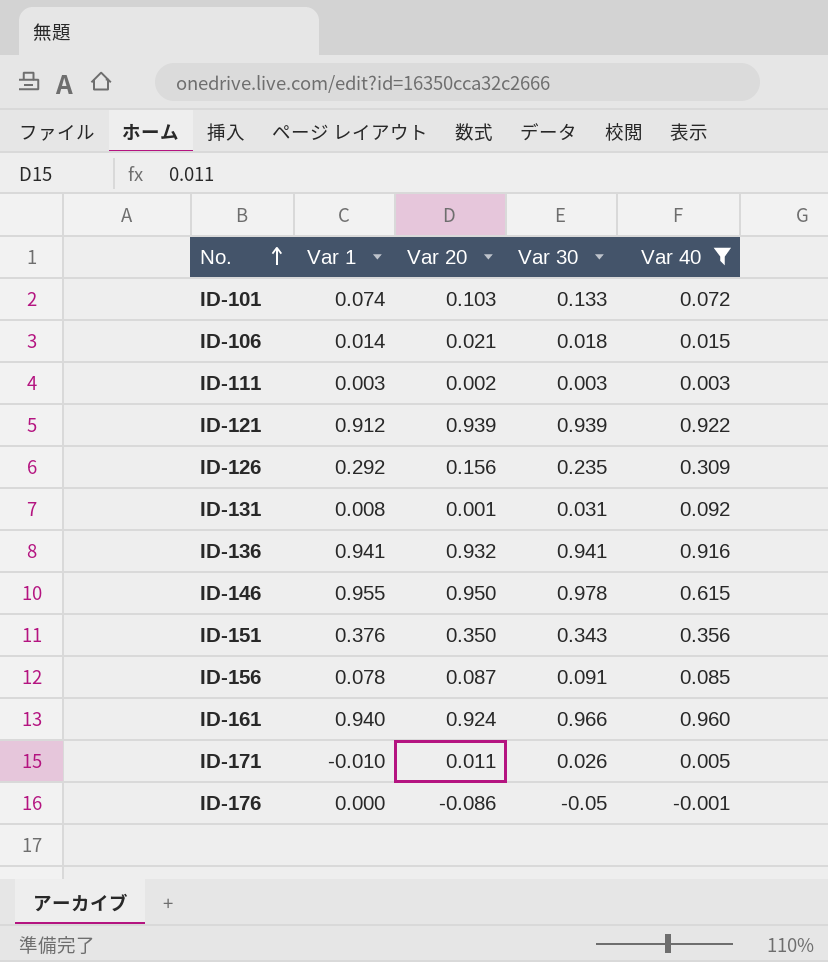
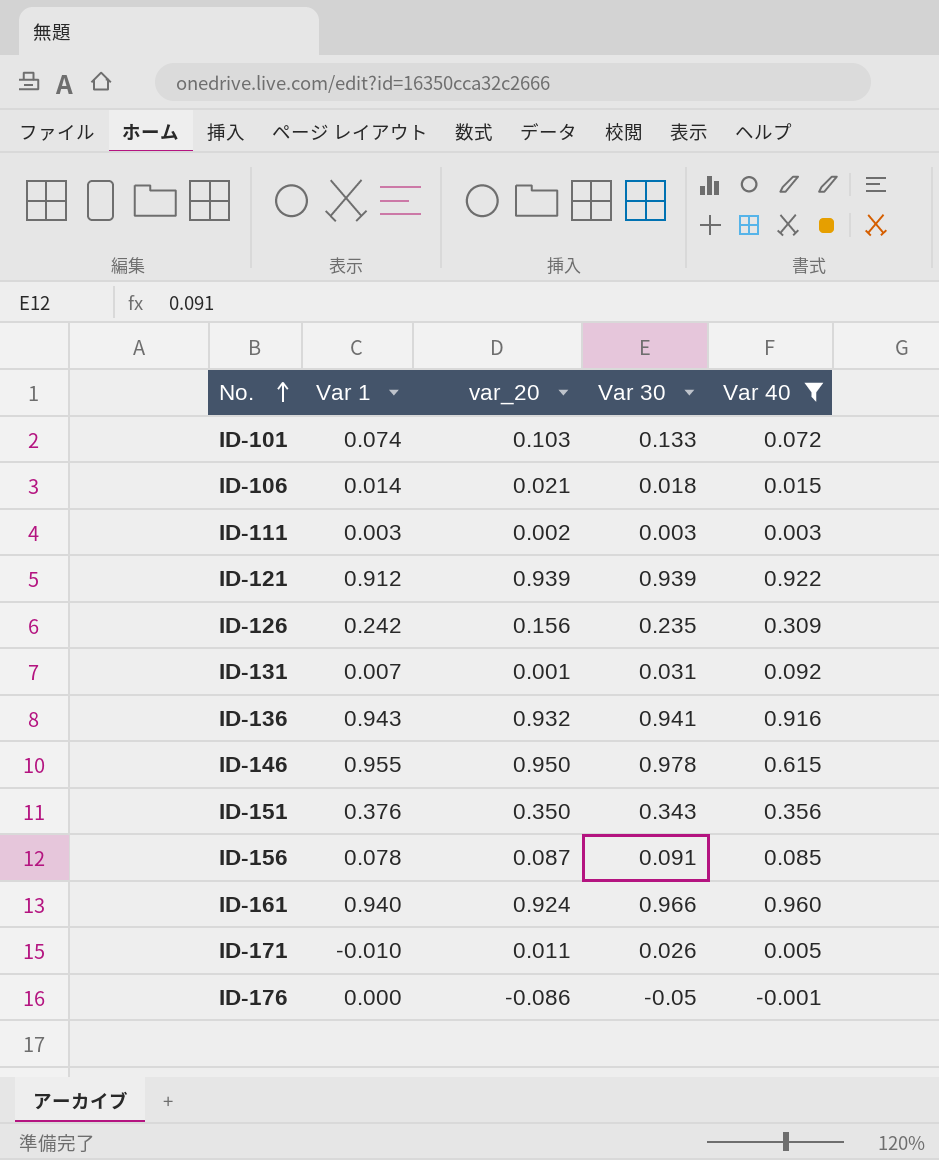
column name: Var 20 -> var_20
ID-126 | Var 1: 0.292 -> 0.242
ID-131 | Var 1: 0.008 -> 0.007
ID-136 | Var 1: 0.941 -> 0.943

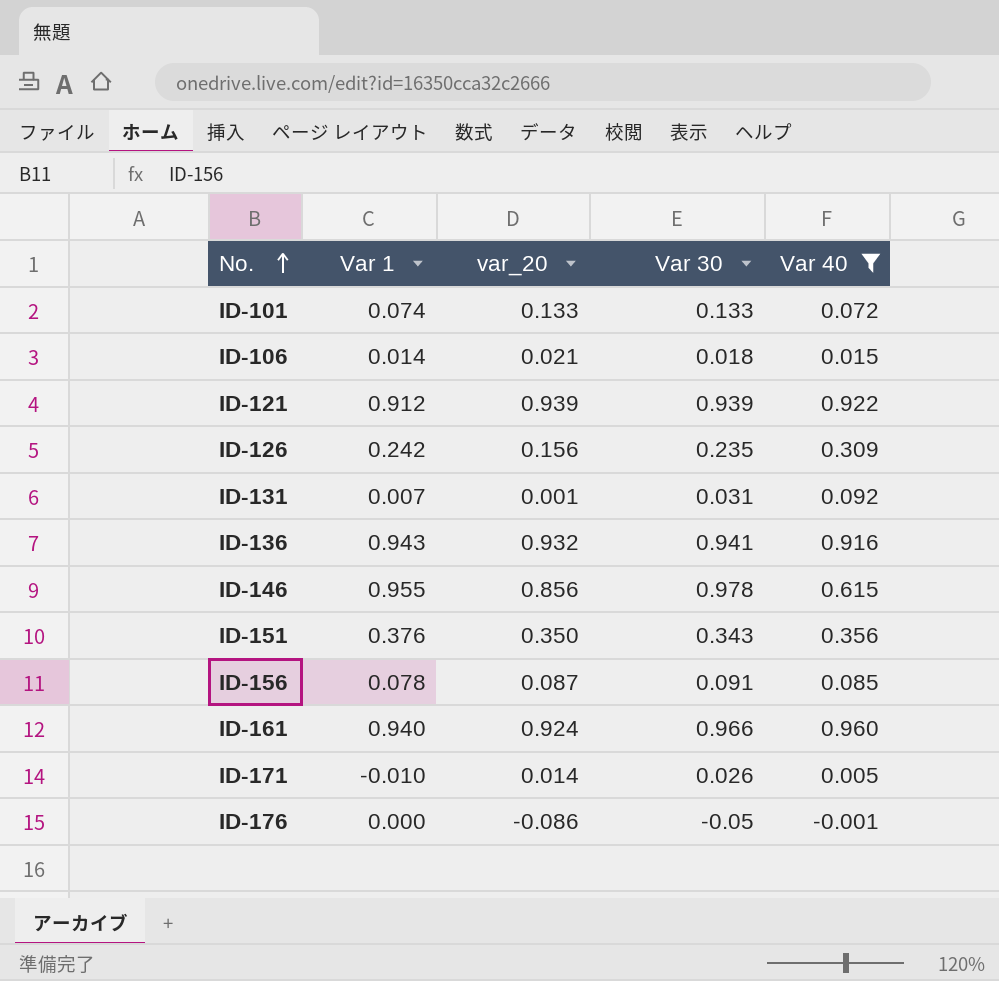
row ID-111: 0.003 | 0.002 | 0.003 | 0.003 -> none
ID-101 | var_20: 0.103 -> 0.133
ID-146 | var_20: 0.950 -> 0.856
ID-171 | var_20: 0.011 -> 0.014

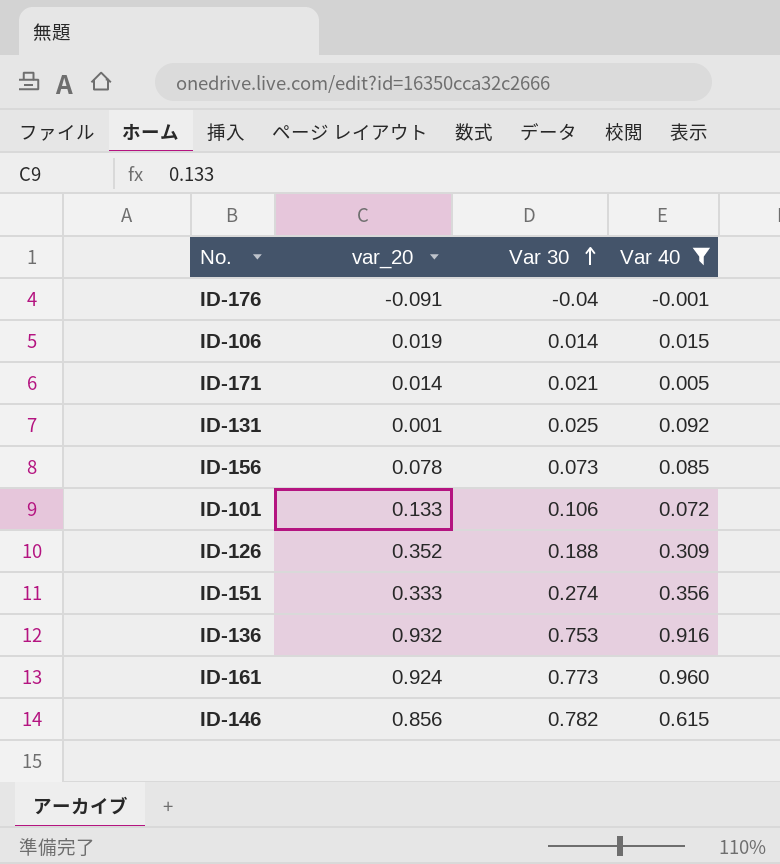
row order: No. ascending -> Var 30 ascending
column Var 1 | position: 2 -> none
row ID-121: 0.912 | 0.939 | 0.939 | 0.922 -> none
ID-176 | var_20: -0.086 -> -0.091
ID-176 | Var 30: -0.05 -> -0.04
ID-106 | var_20: 0.021 -> 0.019
ID-106 | Var 30: 0.018 -> 0.014
ID-171 | Var 30: 0.026 -> 0.021
ID-131 | Var 30: 0.031 -> 0.025
ID-156 | var_20: 0.087 -> 0.078
ID-156 | Var 30: 0.091 -> 0.073
ID-101 | Var 30: 0.133 -> 0.106
ID-126 | var_20: 0.156 -> 0.352
ID-126 | Var 30: 0.235 -> 0.188
ID-151 | var_20: 0.350 -> 0.333
ID-151 | Var 30: 0.343 -> 0.274
ID-136 | Var 30: 0.941 -> 0.753
ID-161 | Var 30: 0.966 -> 0.773
ID-146 | Var 30: 0.978 -> 0.782

